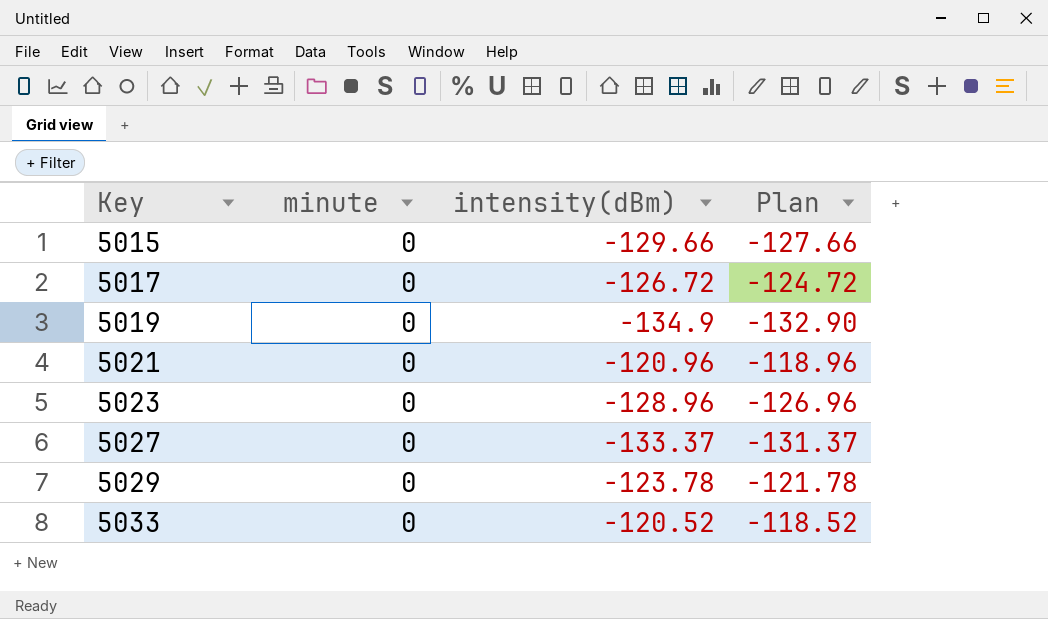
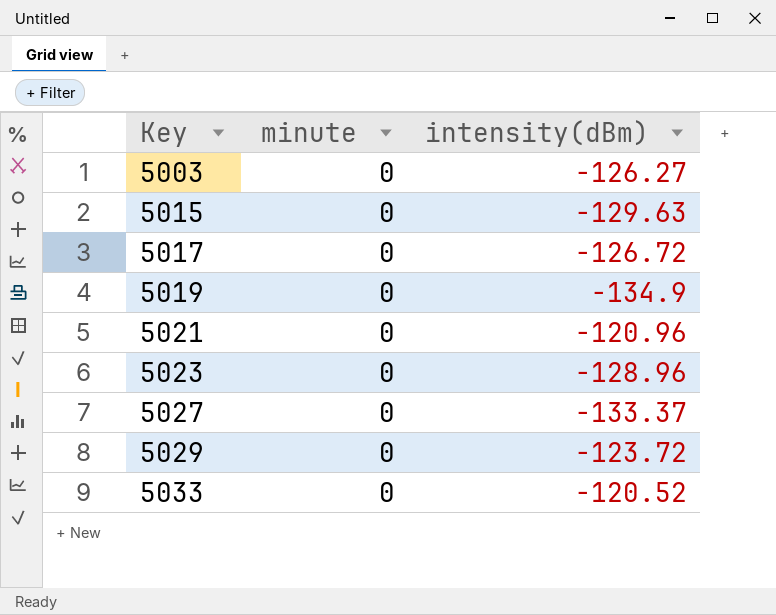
column Plan | formula: [intensity(dBm)] + 2 -> none
row 5003: none -> 0 | -126.27
5015 | intensity(dBm): -129.66 -> -129.63
5029 | intensity(dBm): -123.78 -> -123.72

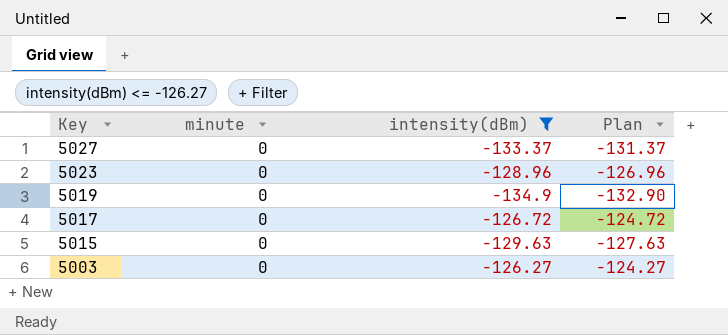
filter: none -> intensity(dBm) <= -126.27
row order: Key ascending -> Key descending
column Plan | formula: none -> [intensity(dBm)] + 2

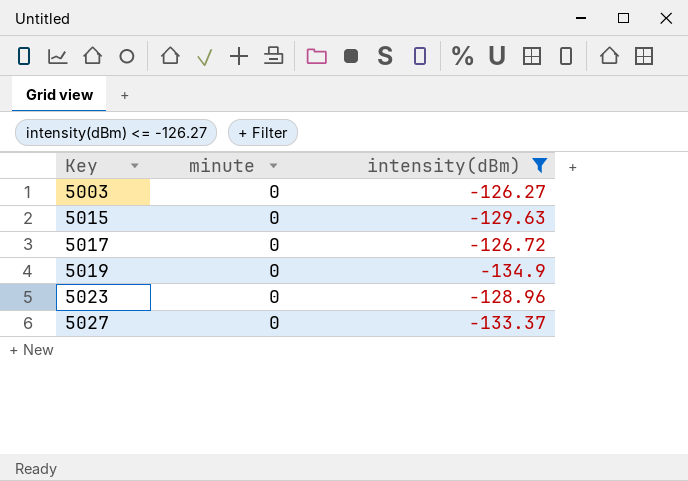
row order: Key descending -> Key ascending
column Plan | formula: [intensity(dBm)] + 2 -> none

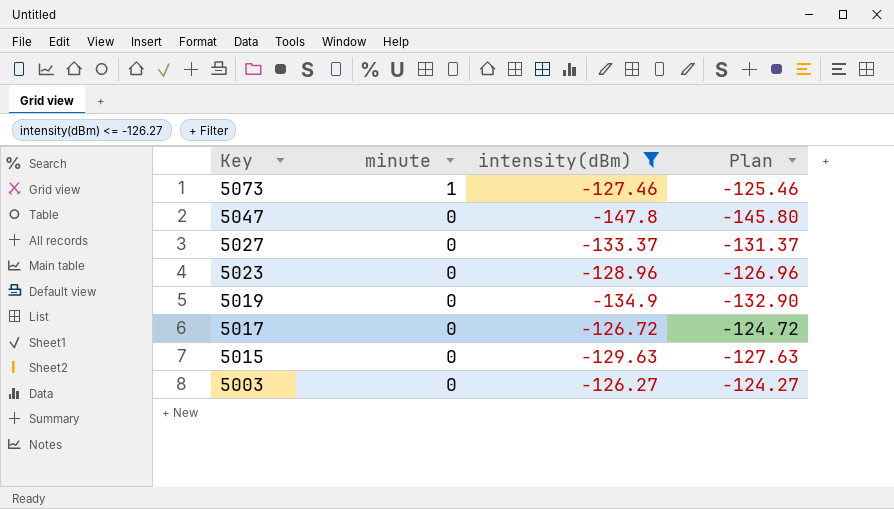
row order: Key ascending -> Key descending
column Plan | formula: none -> [intensity(dBm)] + 2
row 5073: none -> 1 | -127.46 | -125.46
row 5047: none -> 0 | -147.8 | -145.80

